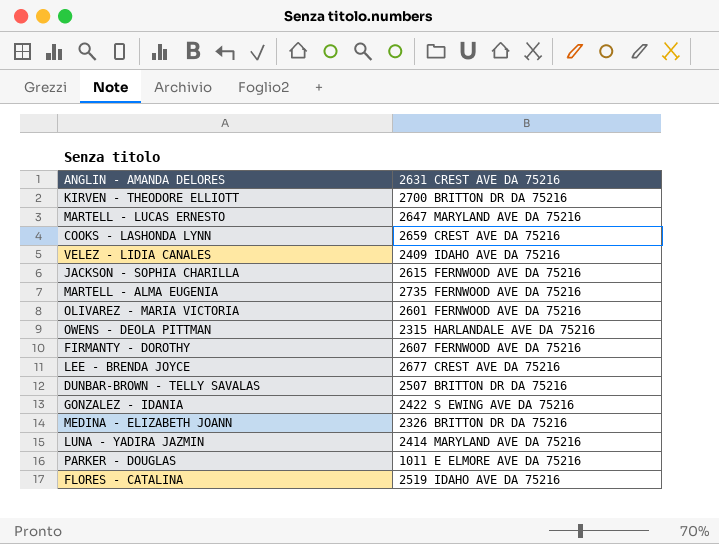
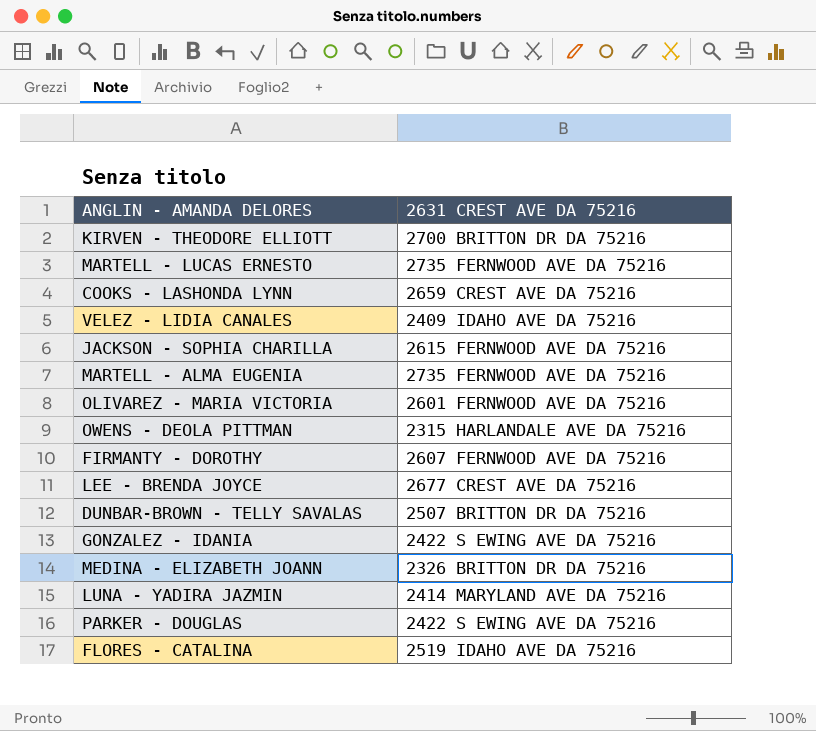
MARTELL - LUCAS ERNESTO | 2631 CREST AVE DA 75216: 2647 MARYLAND AVE DA 75216 -> 2735 FERNWOOD AVE DA 75216
PARKER - DOUGLAS | 2631 CREST AVE DA 75216: 1011 E ELMORE AVE DA 75216 -> 2422 S EWING AVE DA 75216

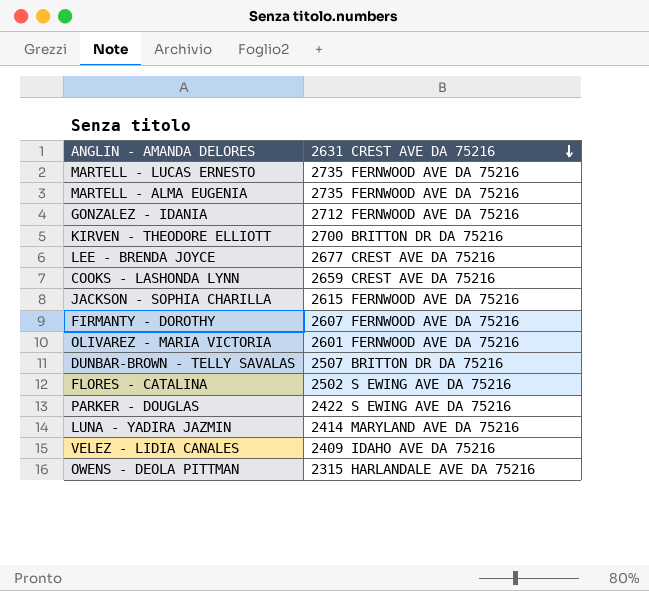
row order: none -> 2631 CREST AVE DA 75216 descending
row MEDINA - ELIZABETH JOANN: 2326 BRITTON DR DA 75216 -> none
GONZALEZ - IDANIA | 2631 CREST AVE DA 75216: 2422 S EWING AVE DA 75216 -> 2712 FERNWOOD AVE DA 75216
FLORES - CATALINA | 2631 CREST AVE DA 75216: 2519 IDAHO AVE DA 75216 -> 2502 S EWING AVE DA 75216

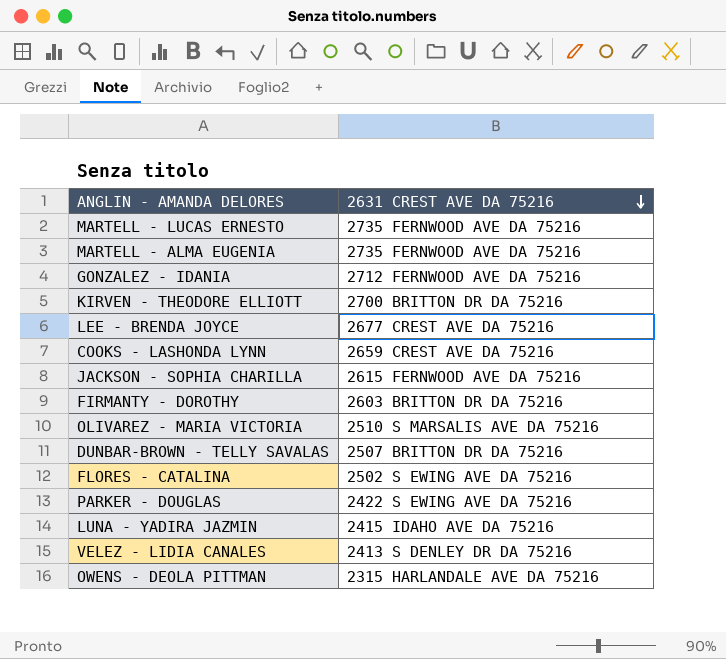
FIRMANTY - DOROTHY | 2631 CREST AVE DA 75216: 2607 FERNWOOD AVE DA 75216 -> 2603 BRITTON DR DA 75216
OLIVAREZ - MARIA VICTORIA | 2631 CREST AVE DA 75216: 2601 FERNWOOD AVE DA 75216 -> 2510 S MARSALIS AVE DA 75216
LUNA - YADIRA JAZMIN | 2631 CREST AVE DA 75216: 2414 MARYLAND AVE DA 75216 -> 2415 IDAHO AVE DA 75216
VELEZ - LIDIA CANALES | 2631 CREST AVE DA 75216: 2409 IDAHO AVE DA 75216 -> 2413 S DENLEY DR DA 75216

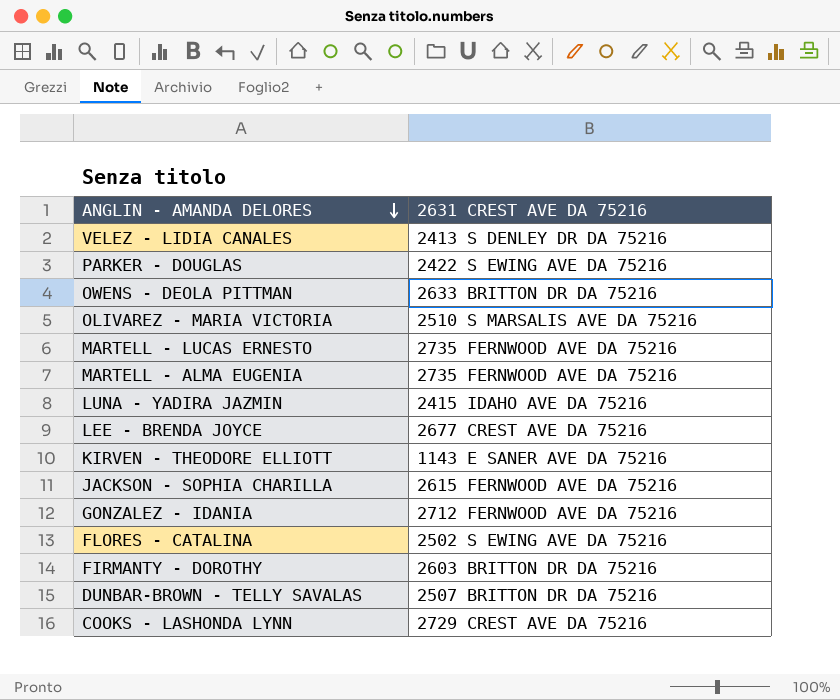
row order: 2631 CREST AVE DA 75216 descending -> ANGLIN - AMANDA DELORES descending
OWENS - DEOLA PITTMAN | 2631 CREST AVE DA 75216: 2315 HARLANDALE AVE DA 75216 -> 2633 BRITTON DR DA 75216
KIRVEN - THEODORE ELLIOTT | 2631 CREST AVE DA 75216: 2700 BRITTON DR DA 75216 -> 1143 E SANER AVE DA 75216
COOKS - LASHONDA LYNN | 2631 CREST AVE DA 75216: 2659 CREST AVE DA 75216 -> 2729 CREST AVE DA 75216

